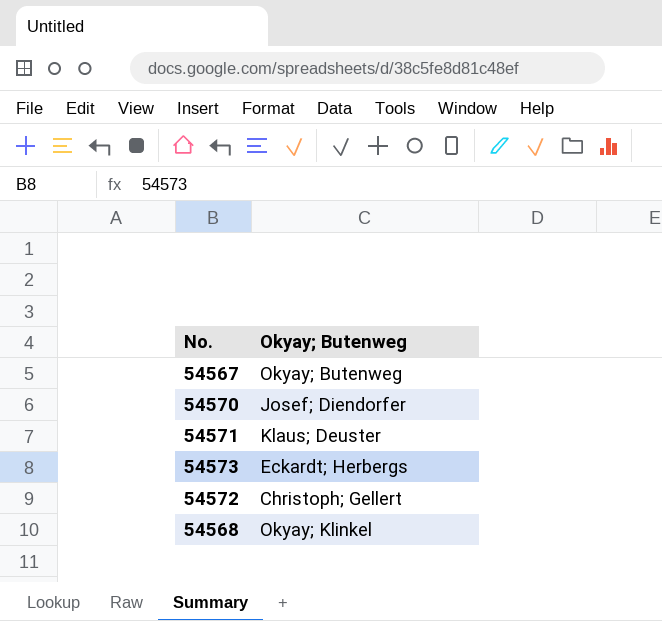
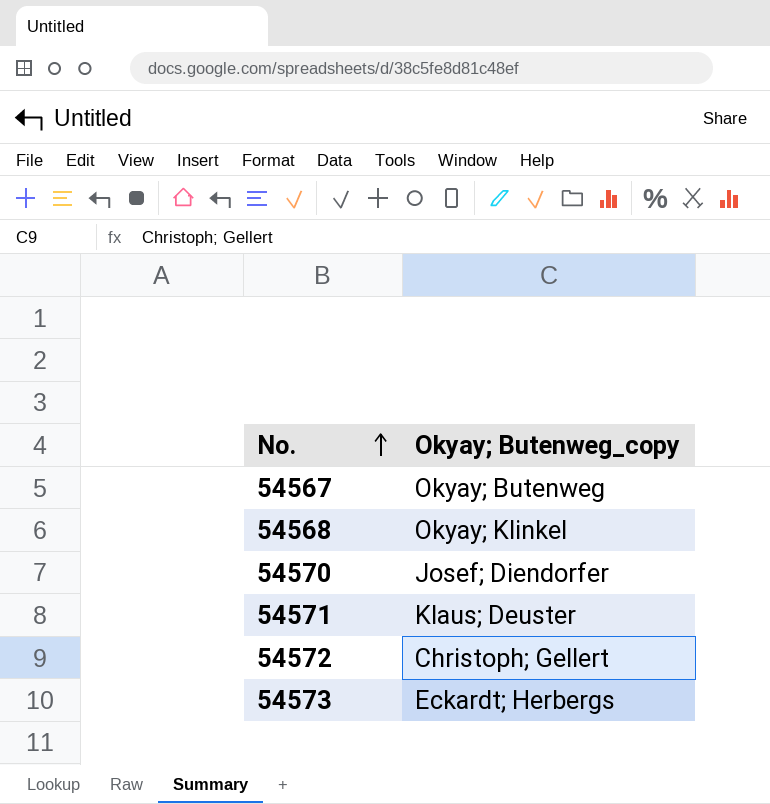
row order: none -> No. ascending
column name: Okyay; Butenweg -> Okyay; Butenweg_copy

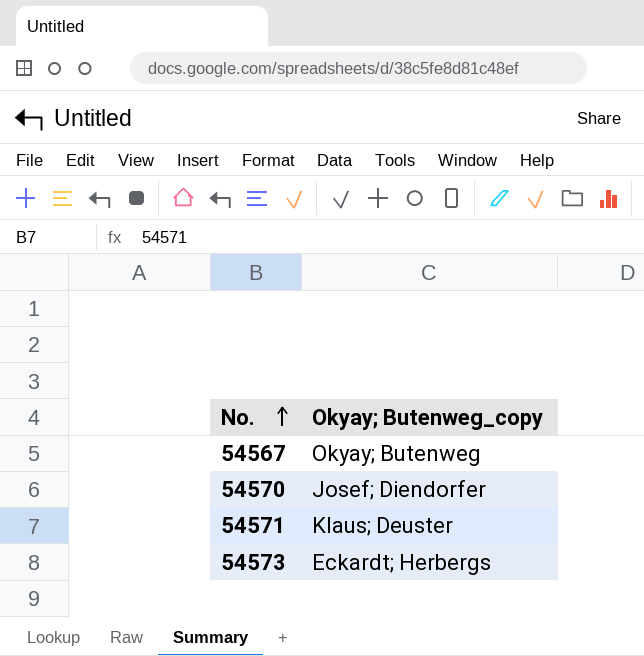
row 54568: Okyay; Klinkel -> none
row 54572: Christoph; Gellert -> none

